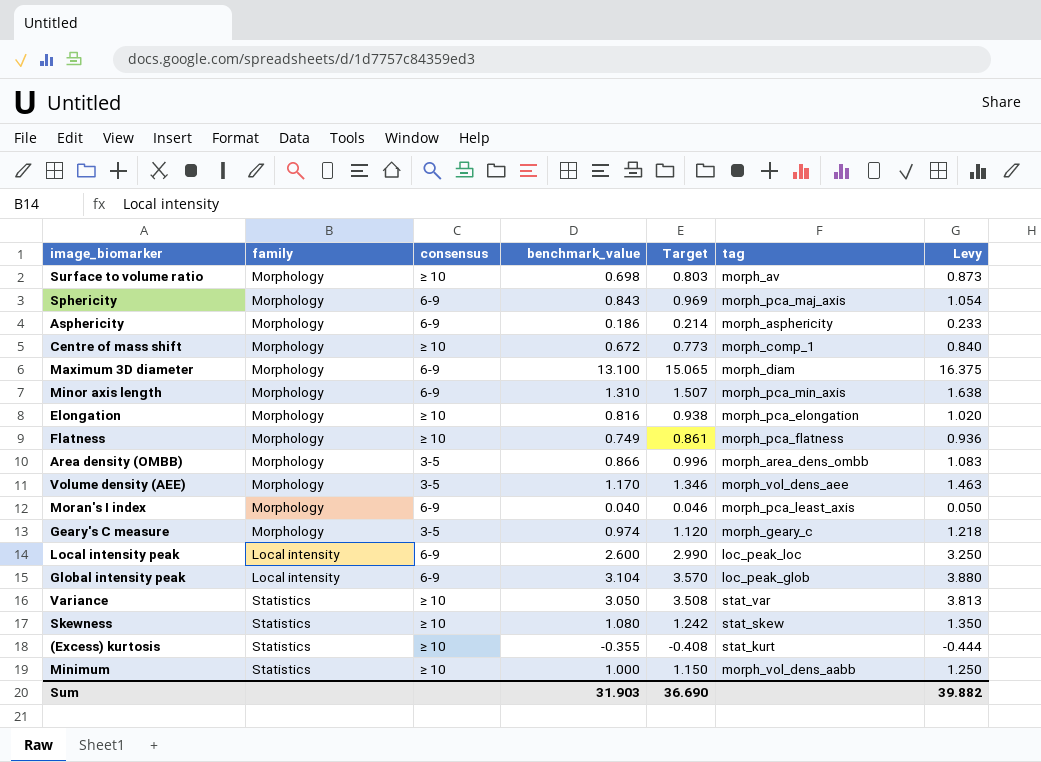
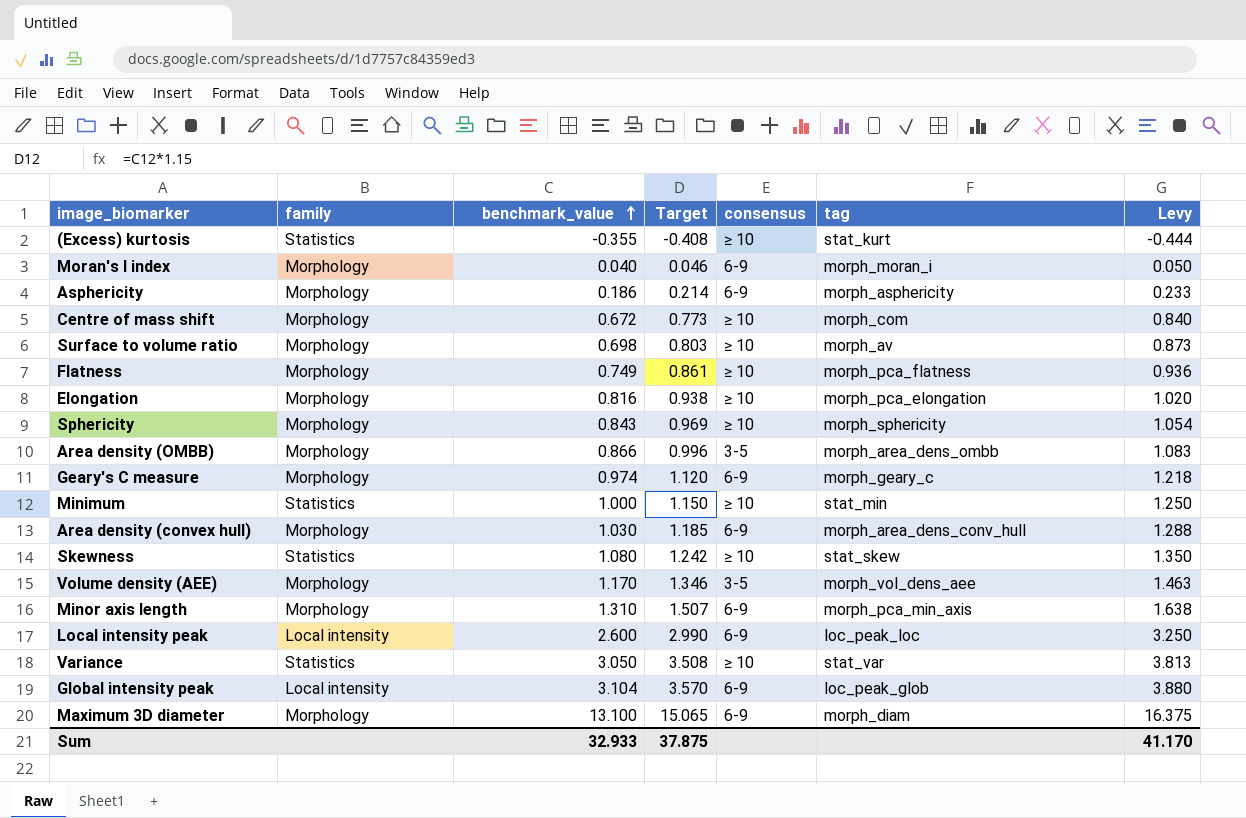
row order: none -> benchmark_value ascending
column consensus | position: 3 -> 5
Moran's I index | tag: morph_pca_least_axis -> morph_moran_i
Centre of mass shift | tag: morph_comp_1 -> morph_com
Sphericity | consensus: 6-9 -> ≥ 10
Sphericity | tag: morph_pca_maj_axis -> morph_sphericity
Geary's C measure | consensus: 3-5 -> 6-9
Minimum | tag: morph_vol_dens_aabb -> stat_min
row Area density (convex hull): none -> Morphology | 1.030 | 1.185 | 6-9 | morph_area_dens_conv_hull | 1.288
Sum | benchmark_value: 31.903 -> 32.933
Sum | Target: 36.690 -> 37.875
Sum | Levy: 39.882 -> 41.170

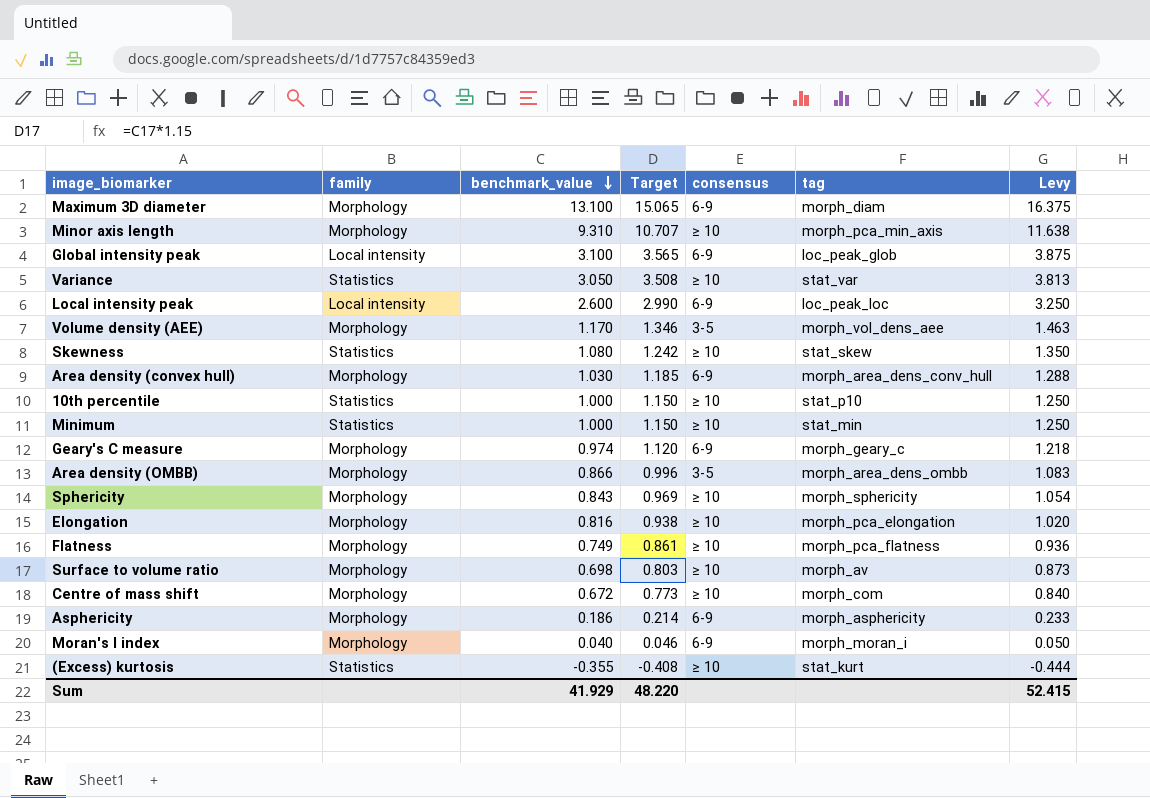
row order: benchmark_value ascending -> benchmark_value descending
Minor axis length | benchmark_value: 1.310 -> 9.310
Minor axis length | Target: 1.507 -> 10.707
Minor axis length | consensus: 6-9 -> ≥ 10
Minor axis length | Levy: 1.638 -> 11.638
Global intensity peak | benchmark_value: 3.104 -> 3.100
Global intensity peak | Target: 3.570 -> 3.565
Global intensity peak | Levy: 3.880 -> 3.875
row 10th percentile: none -> Statistics | 1.000 | 1.150 | ≥ 10 | stat_p10 | 1.250
Sum | benchmark_value: 32.933 -> 41.929
Sum | Target: 37.875 -> 48.220
Sum | Levy: 41.170 -> 52.415

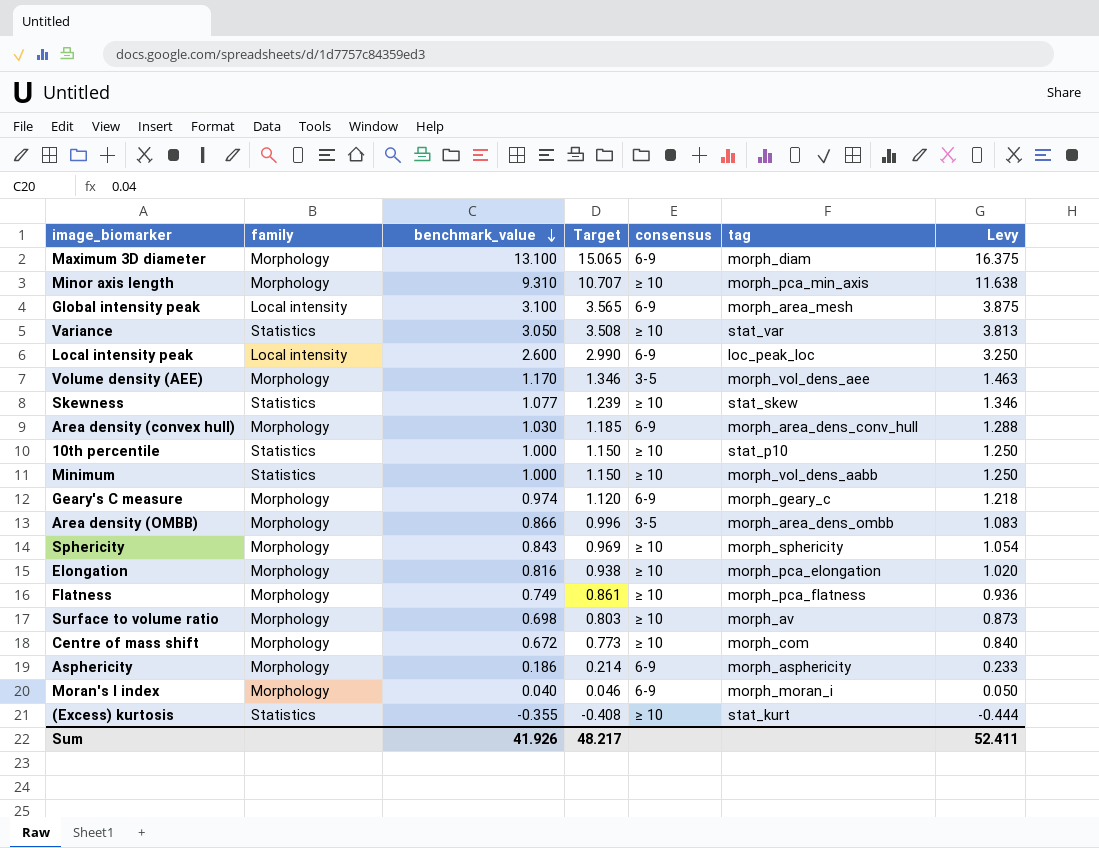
Global intensity peak | tag: loc_peak_glob -> morph_area_mesh
Skewness | benchmark_value: 1.080 -> 1.077
Skewness | Target: 1.242 -> 1.239
Skewness | Levy: 1.350 -> 1.346
Minimum | tag: stat_min -> morph_vol_dens_aabb
Sum | benchmark_value: 41.929 -> 41.926
Sum | Target: 48.220 -> 48.217
Sum | Levy: 52.415 -> 52.411

